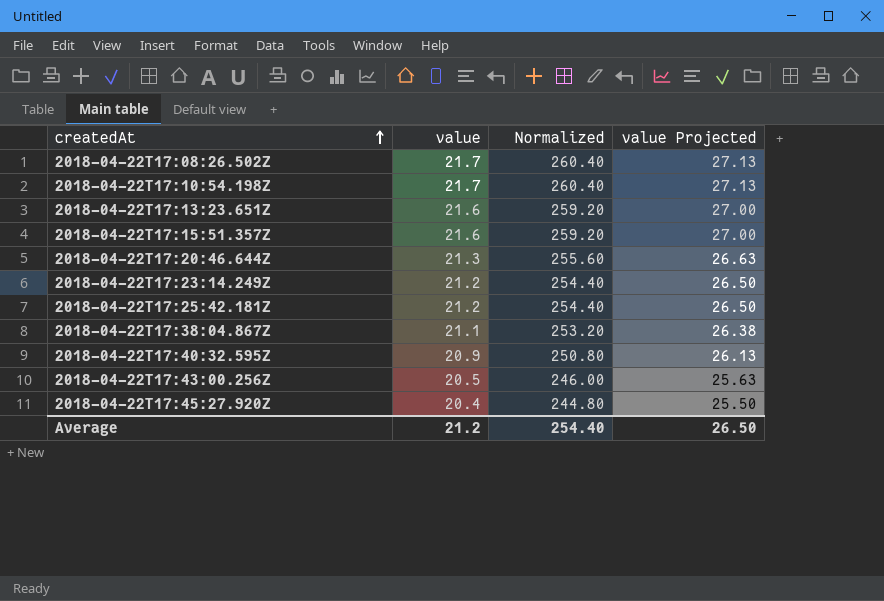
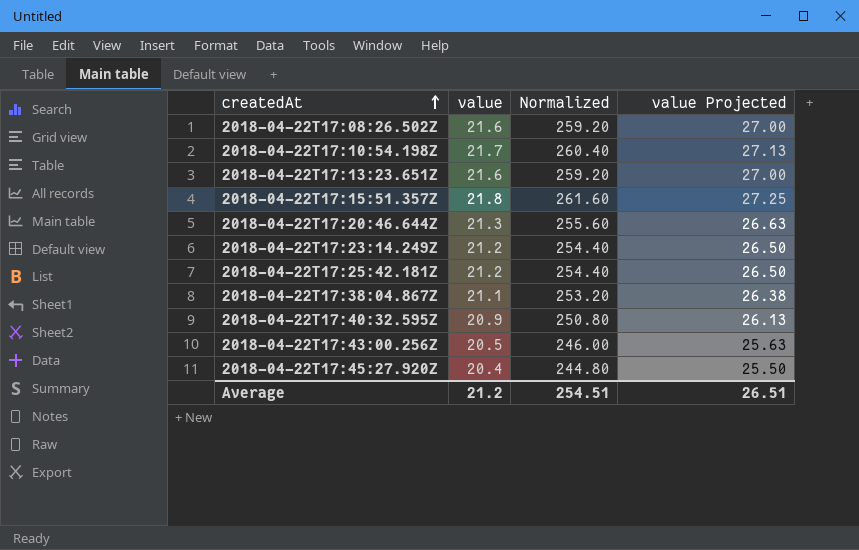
2018-04-22T17:08:26.502Z | value: 21.7 -> 21.6
2018-04-22T17:08:26.502Z | Normalized: 260.40 -> 259.20
2018-04-22T17:08:26.502Z | value Projected: 27.13 -> 27.00
2018-04-22T17:15:51.357Z | value: 21.6 -> 21.8
2018-04-22T17:15:51.357Z | Normalized: 259.20 -> 261.60
2018-04-22T17:15:51.357Z | value Projected: 27.00 -> 27.25
Average | Normalized: 254.40 -> 254.51
Average | value Projected: 26.50 -> 26.51

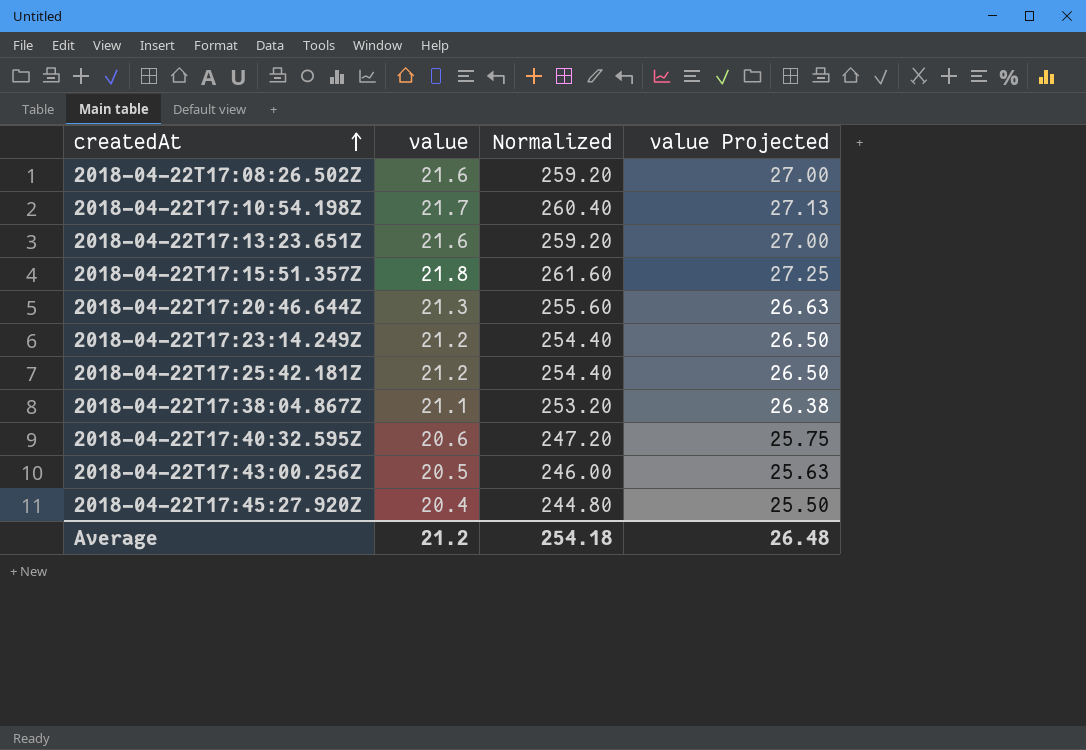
2018-04-22T17:40:32.595Z | value: 20.9 -> 20.6
2018-04-22T17:40:32.595Z | Normalized: 250.80 -> 247.20
2018-04-22T17:40:32.595Z | value Projected: 26.13 -> 25.75
Average | Normalized: 254.51 -> 254.18
Average | value Projected: 26.51 -> 26.48

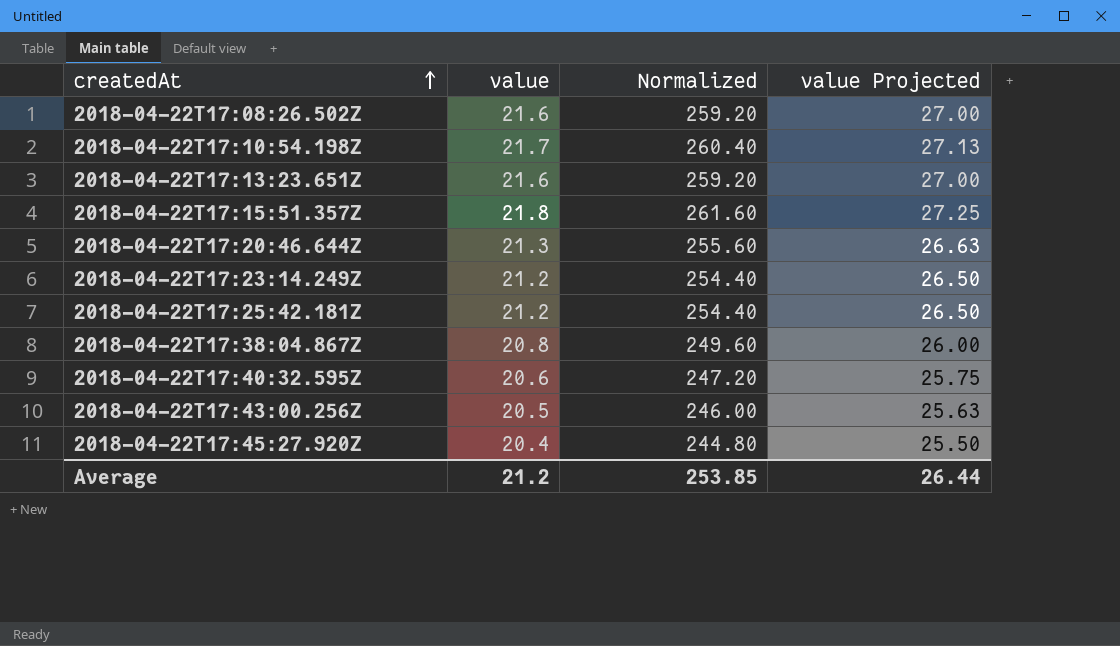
2018-04-22T17:38:04.867Z | value: 21.1 -> 20.8
2018-04-22T17:38:04.867Z | Normalized: 253.20 -> 249.60
2018-04-22T17:38:04.867Z | value Projected: 26.38 -> 26.00
Average | Normalized: 254.18 -> 253.85
Average | value Projected: 26.48 -> 26.44

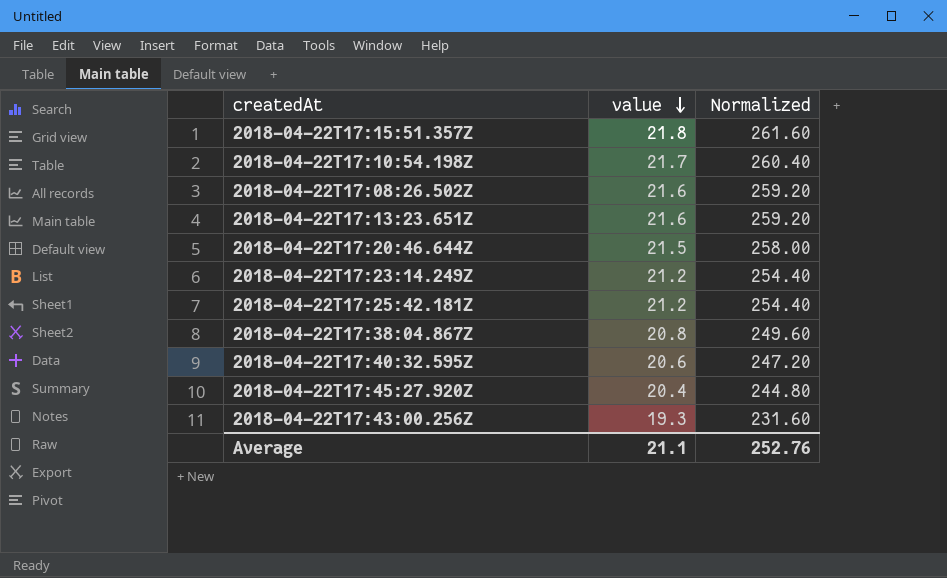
row order: createdAt ascending -> value descending
column value Projected | formula: [value] * 1.25 -> none
2018-04-22T17:20:46.644Z | value: 21.3 -> 21.5
2018-04-22T17:20:46.644Z | Normalized: 255.60 -> 258.00
2018-04-22T17:43:00.256Z | value: 20.5 -> 19.3
2018-04-22T17:43:00.256Z | Normalized: 246.00 -> 231.60
Average | value: 21.2 -> 21.1
Average | Normalized: 253.85 -> 252.76

